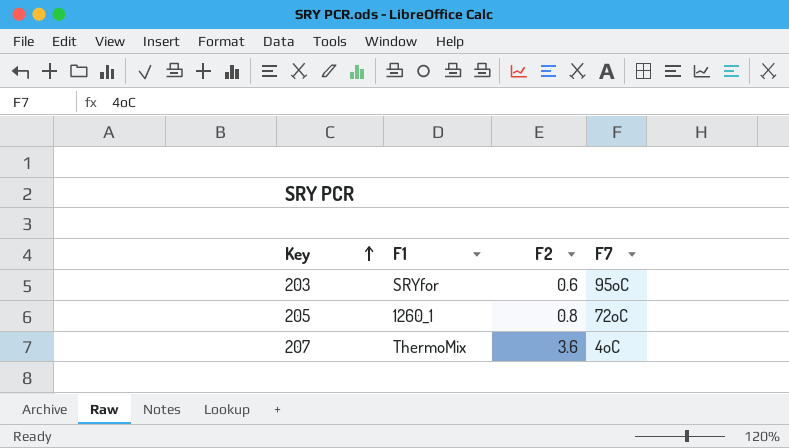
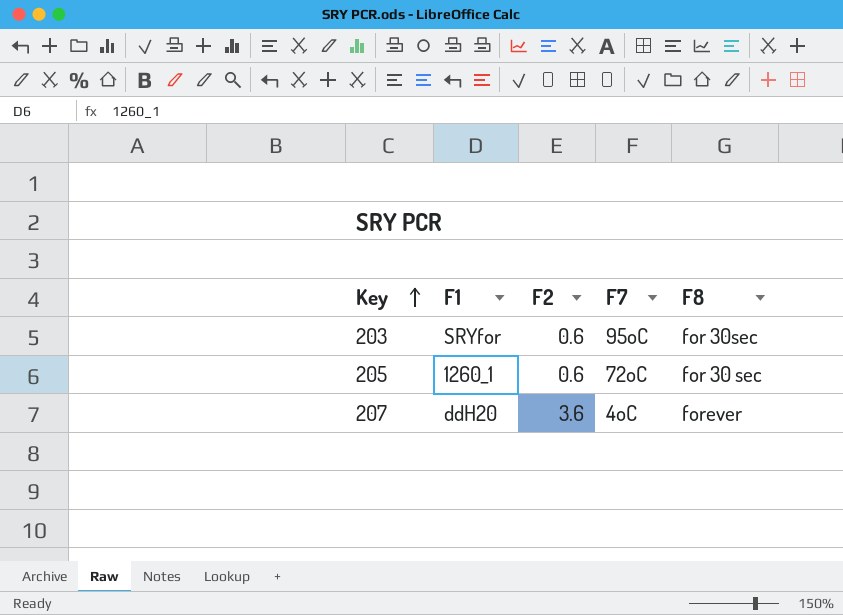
column F8 | position: none -> 5
205 | F2: 0.8 -> 0.6
207 | F1: ThermoMix -> ddH20

